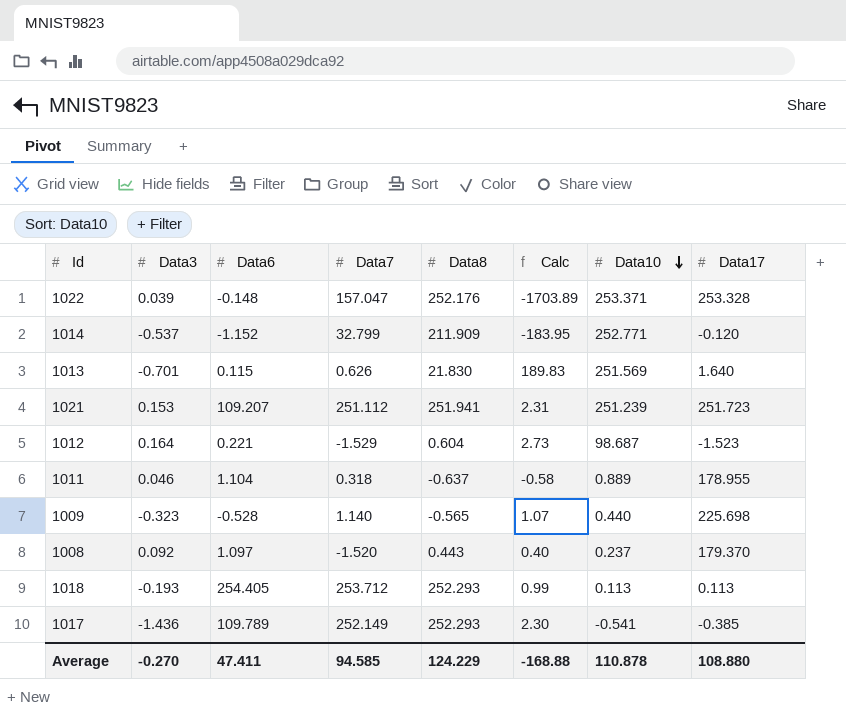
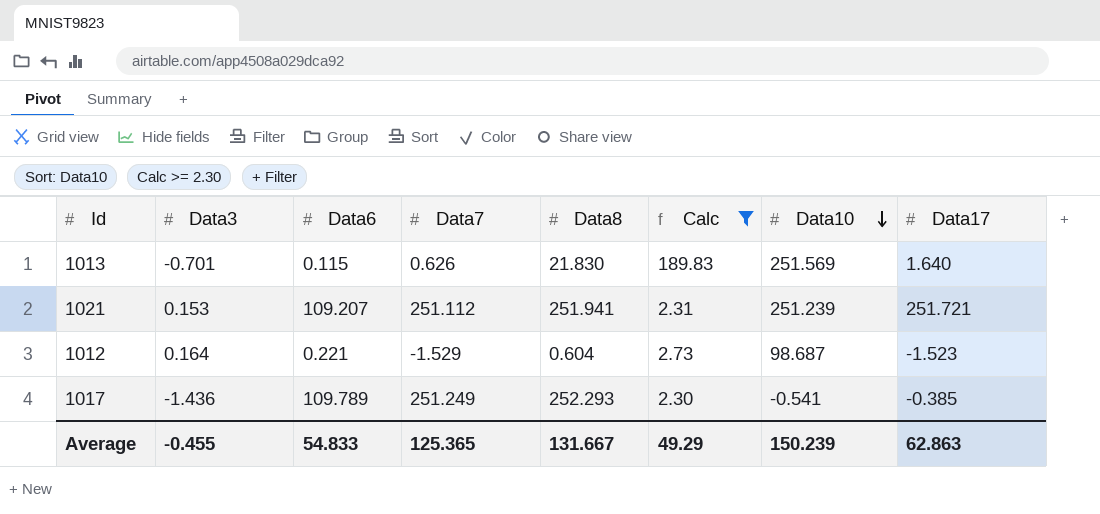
filter: none -> Calc >= 2.30
1021 | Data17: 251.723 -> 251.721
1017 | Data7: 252.149 -> 251.249
Average | Data3: -0.270 -> -0.455
Average | Data6: 47.411 -> 54.833
Average | Data7: 94.585 -> 125.365
Average | Data8: 124.229 -> 131.667
Average | Calc: -168.88 -> 49.29
Average | Data10: 110.878 -> 150.239
Average | Data17: 108.880 -> 62.863

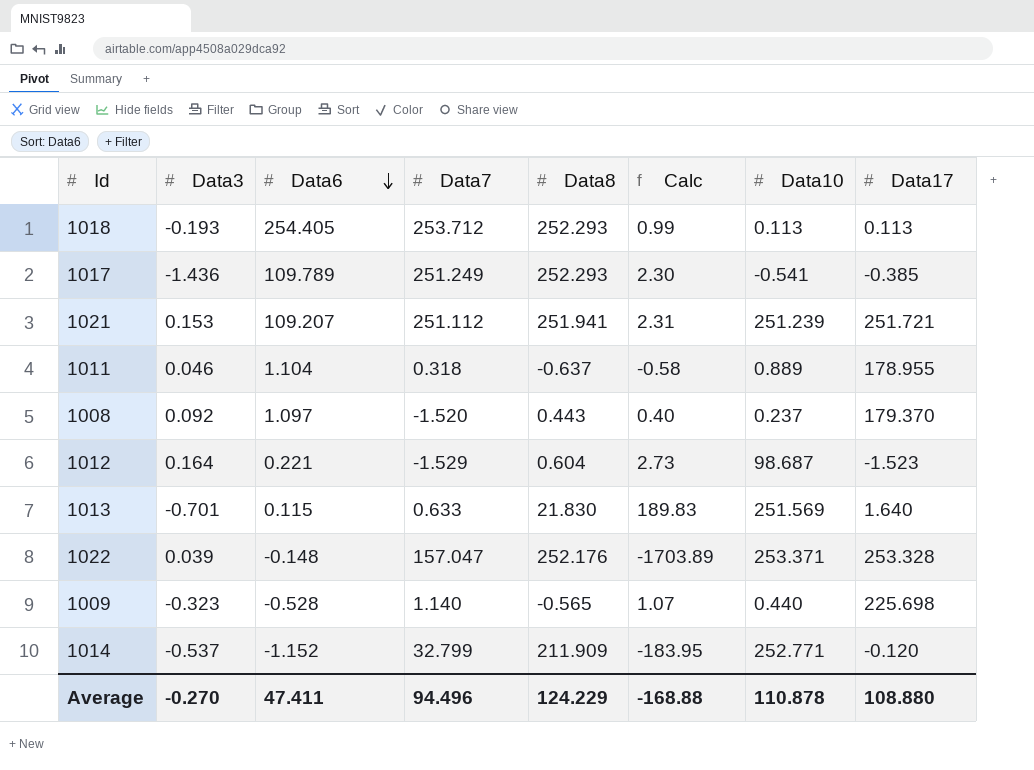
filter: Calc >= 2.30 -> none
row order: Data10 descending -> Data6 descending
1013 | Data7: 0.626 -> 0.633
Average | Data3: -0.455 -> -0.270
Average | Data6: 54.833 -> 47.411
Average | Data7: 125.365 -> 94.496
Average | Data8: 131.667 -> 124.229
Average | Calc: 49.29 -> -168.88
Average | Data10: 150.239 -> 110.878
Average | Data17: 62.863 -> 108.880

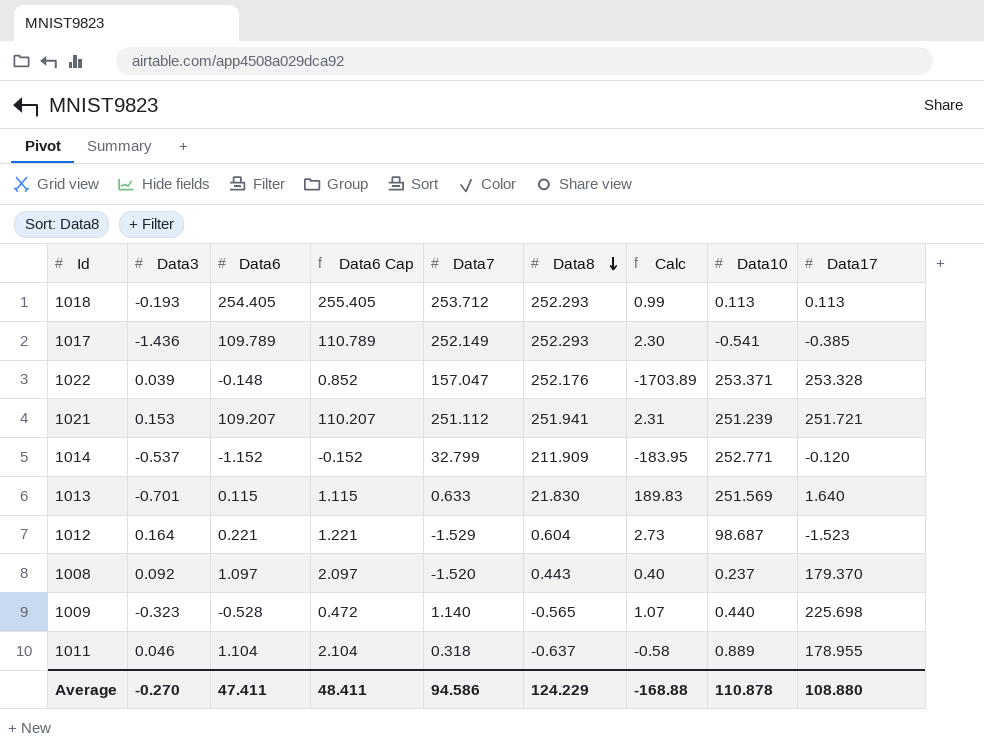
row order: Data6 descending -> Data8 descending
column Data6 Cap | formula: none -> [Data6] + 1
1017 | Data7: 251.249 -> 252.149
Average | Data7: 94.496 -> 94.586

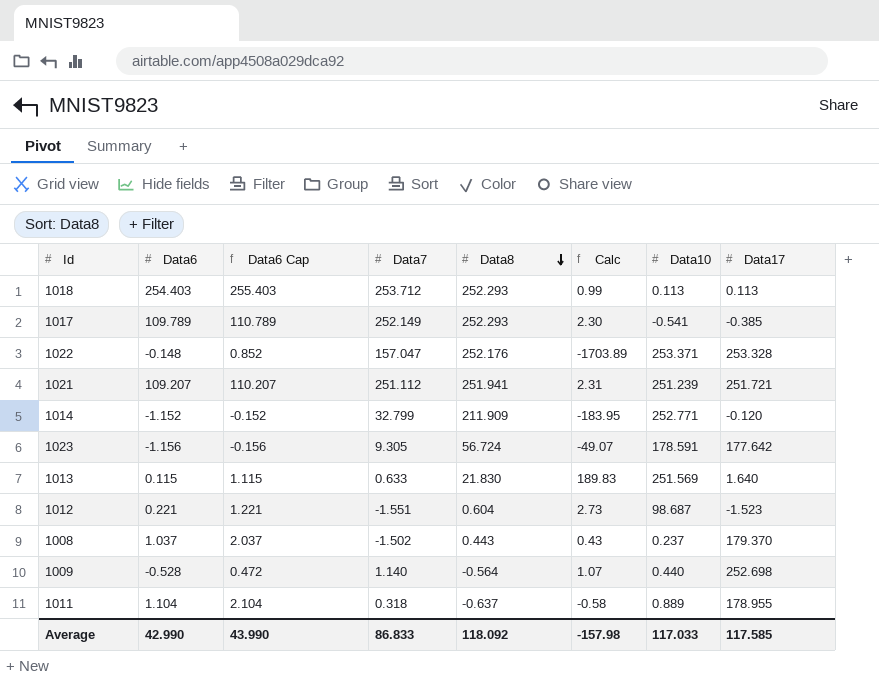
column Data3 | position: 2 -> none
1018 | Data6: 254.405 -> 254.403
1018 | Data6 Cap: 255.405 -> 255.403
row 1023: none -> -1.156 | -0.156 | 9.305 | 56.724 | -49.07 | 178.591 | 177.642
1012 | Data7: -1.529 -> -1.551
1008 | Data6: 1.097 -> 1.037
1008 | Data6 Cap: 2.097 -> 2.037
1008 | Data7: -1.520 -> -1.502
1008 | Calc: 0.40 -> 0.43
1009 | Data8: -0.565 -> -0.564
1009 | Data17: 225.698 -> 252.698
Average | Data6: 47.411 -> 42.990
Average | Data6 Cap: 48.411 -> 43.990
Average | Data7: 94.586 -> 86.833
Average | Data8: 124.229 -> 118.092
Average | Calc: -168.88 -> -157.98
Average | Data10: 110.878 -> 117.033
Average | Data17: 108.880 -> 117.585

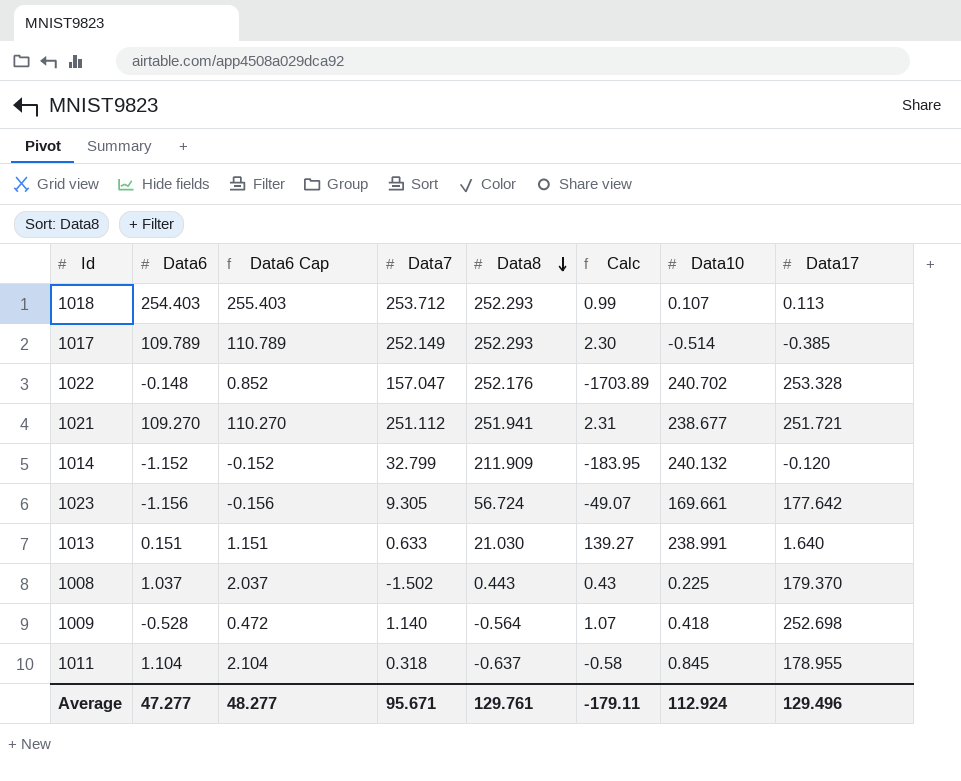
row 1012: 0.221 | 1.221 | -1.551 | 0.604 | 2.73 | 98.687 | -1.523 -> none
1018 | Data10: 0.113 -> 0.107
1017 | Data10: -0.541 -> -0.514
1022 | Data10: 253.371 -> 240.702
1021 | Data6: 109.207 -> 109.270
1021 | Data6 Cap: 110.207 -> 110.270
1021 | Data10: 251.239 -> 238.677
1014 | Data10: 252.771 -> 240.132
1023 | Data10: 178.591 -> 169.661
1013 | Data6: 0.115 -> 0.151
1013 | Data6 Cap: 1.115 -> 1.151
1013 | Data8: 21.830 -> 21.030
1013 | Calc: 189.83 -> 139.27
1013 | Data10: 251.569 -> 238.991
1008 | Data10: 0.237 -> 0.225
1009 | Data10: 0.440 -> 0.418
1011 | Data10: 0.889 -> 0.845
Average | Data6: 42.990 -> 47.277
Average | Data6 Cap: 43.990 -> 48.277
Average | Data7: 86.833 -> 95.671
Average | Data8: 118.092 -> 129.761
Average | Calc: -157.98 -> -179.11
Average | Data10: 117.033 -> 112.924
Average | Data17: 117.585 -> 129.496

